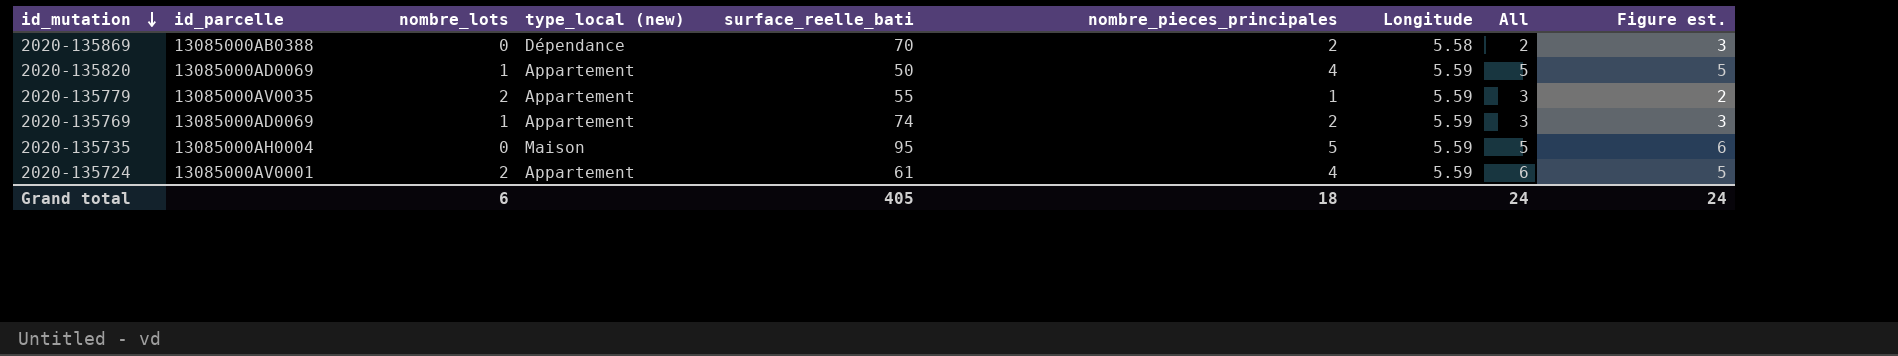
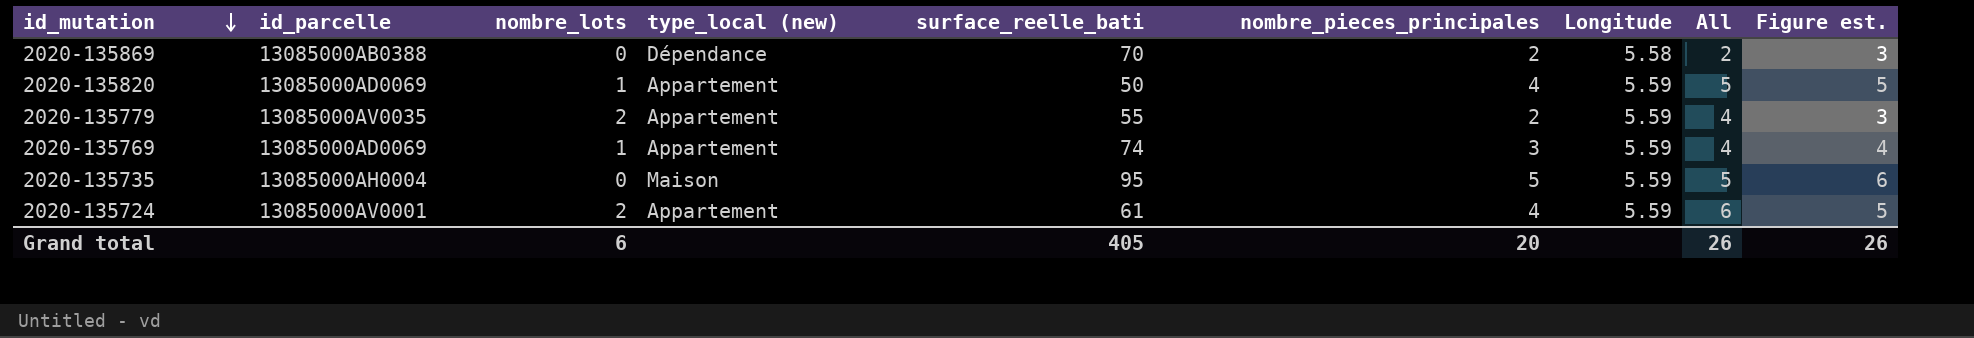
2020-135779 | nombre_pieces_principales: 1 -> 2
2020-135779 | All: 3 -> 4
2020-135779 | Figure est.: 2 -> 3
2020-135769 | nombre_pieces_principales: 2 -> 3
2020-135769 | All: 3 -> 4
2020-135769 | Figure est.: 3 -> 4
Grand total | nombre_pieces_principales: 18 -> 20
Grand total | All: 24 -> 26
Grand total | Figure est.: 24 -> 26

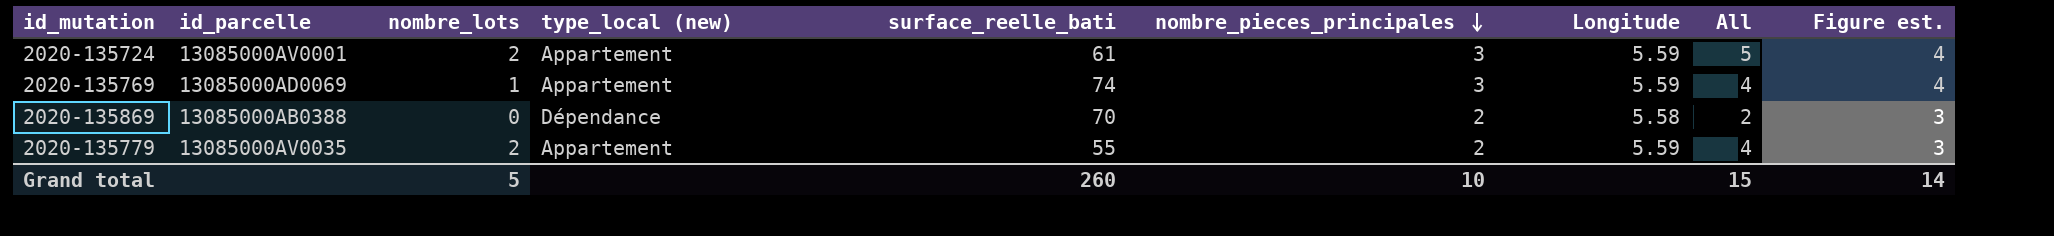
row order: id_mutation descending -> nombre_pieces_principales descending
row 2020-135820: 13085000AD0069 | 1 | Appartement | 50 | 4 | 5.59 | 5 | 5 -> none
row 2020-135735: 13085000AH0004 | 0 | Maison | 95 | 5 | 5.59 | 5 | 6 -> none
2020-135724 | nombre_pieces_principales: 4 -> 3
2020-135724 | All: 6 -> 5
2020-135724 | Figure est.: 5 -> 4
Grand total | nombre_lots: 6 -> 5
Grand total | surface_reelle_bati: 405 -> 260
Grand total | nombre_pieces_principales: 20 -> 10
Grand total | All: 26 -> 15
Grand total | Figure est.: 26 -> 14

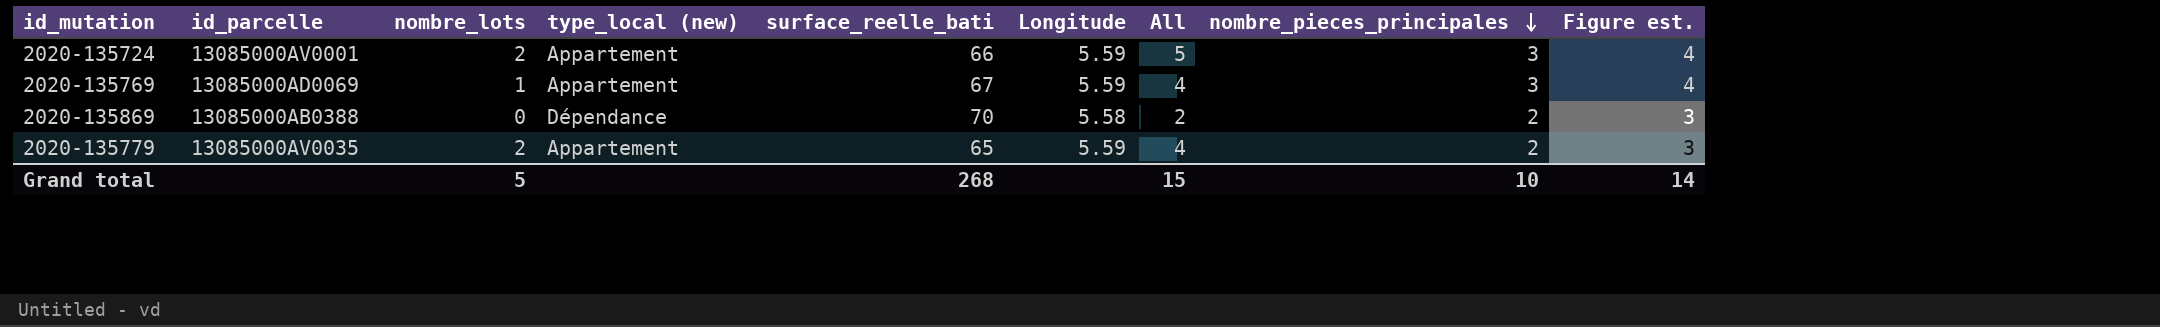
column nombre_pieces_principales | position: 6 -> 8
2020-135724 | surface_reelle_bati: 61 -> 66
2020-135769 | surface_reelle_bati: 74 -> 67
2020-135779 | surface_reelle_bati: 55 -> 65
Grand total | surface_reelle_bati: 260 -> 268

